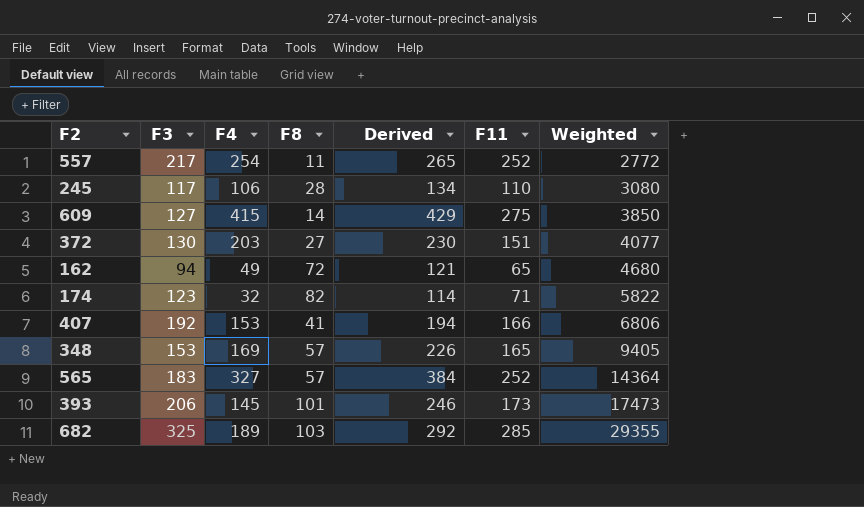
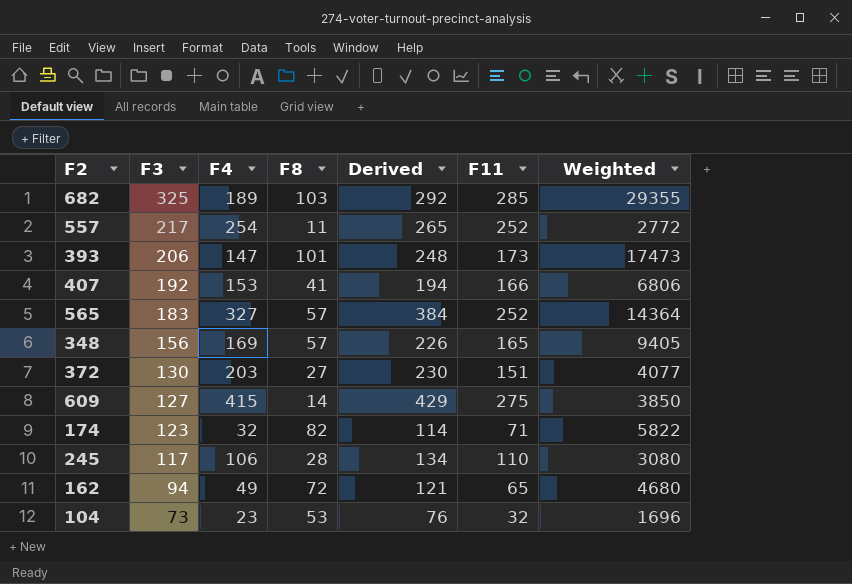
row order: Weighted ascending -> F3 descending
393 | F4: 145 -> 147
393 | Derived: 246 -> 248
348 | F3: 153 -> 156
row 104: none -> 73 | 23 | 53 | 76 | 32 | 1696

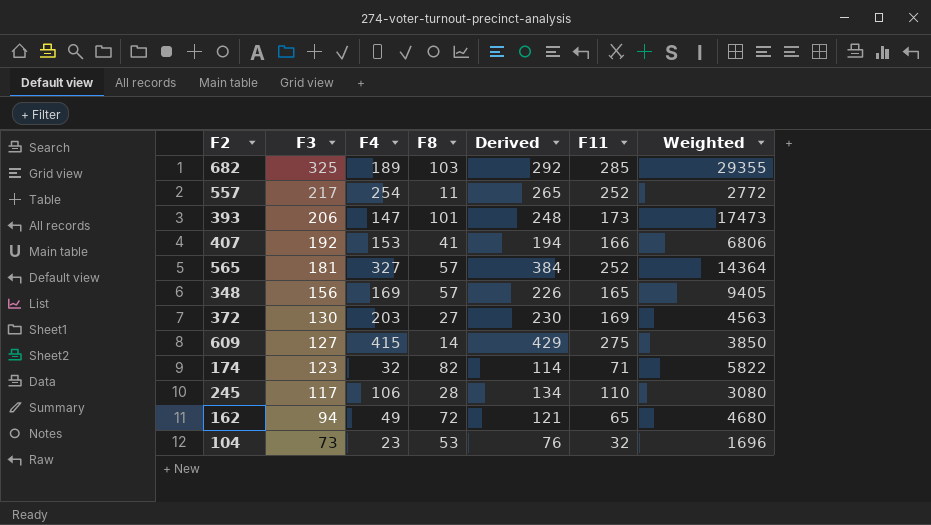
565 | F3: 183 -> 181
372 | F11: 151 -> 169
372 | Weighted: 4077 -> 4563

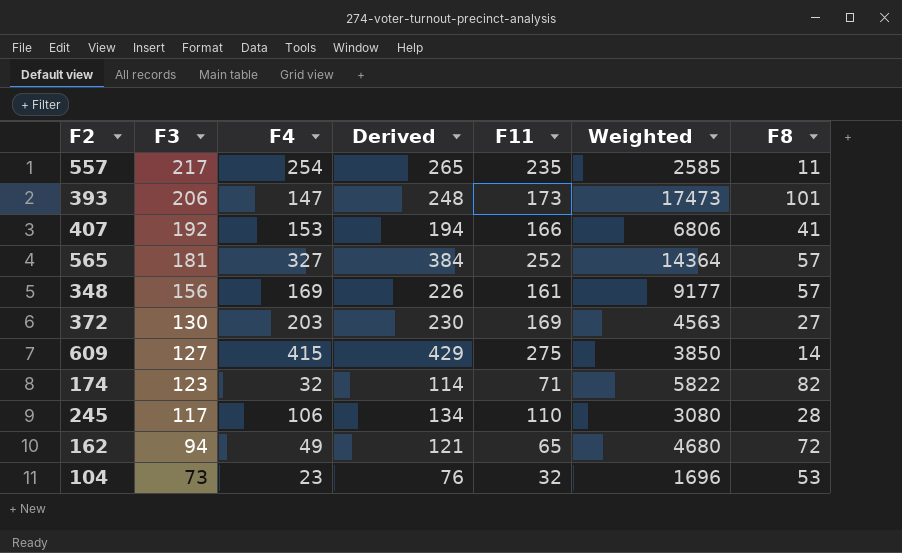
column F8 | position: 4 -> 7
row 682: 325 | 189 | 103 | 292 | 285 | 29355 -> none
557 | F11: 252 -> 235
557 | Weighted: 2772 -> 2585
348 | F11: 165 -> 161
348 | Weighted: 9405 -> 9177

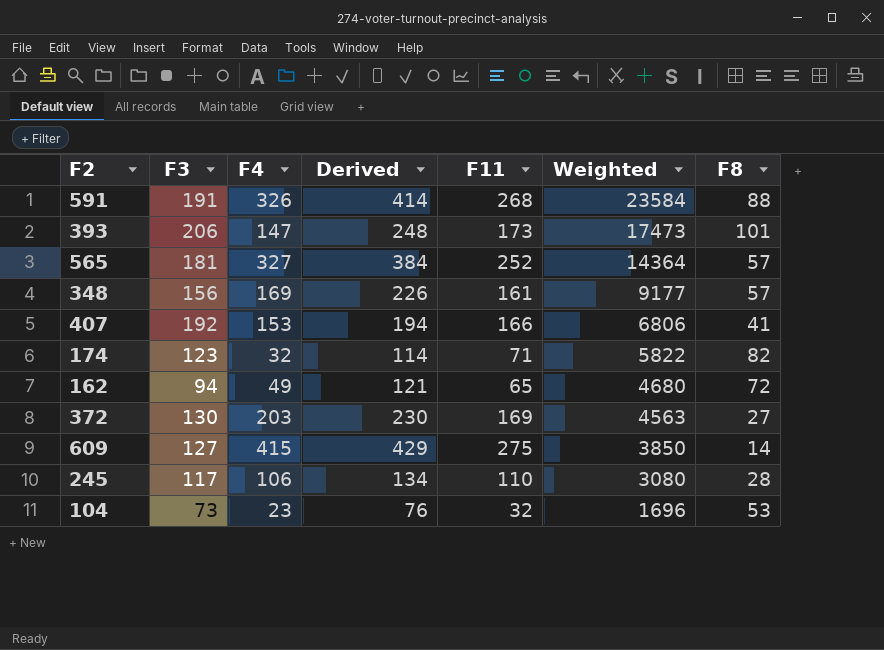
row order: F3 descending -> Weighted descending
row 557: 217 | 254 | 265 | 235 | 2585 | 11 -> none
row 591: none -> 191 | 326 | 414 | 268 | 23584 | 88

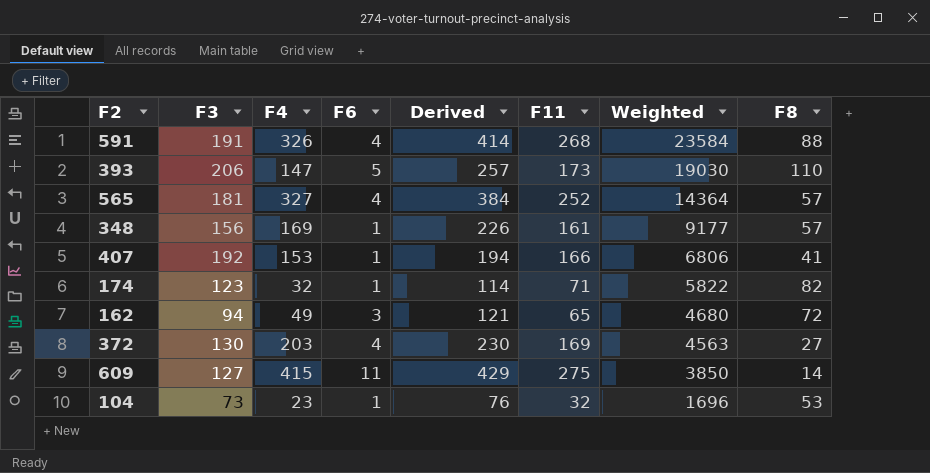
column F6 | position: none -> 4
row 245: 117 | 106 | 134 | 110 | 3080 | 28 -> none
393 | Derived: 248 -> 257
393 | Weighted: 17473 -> 19030
393 | F8: 101 -> 110

